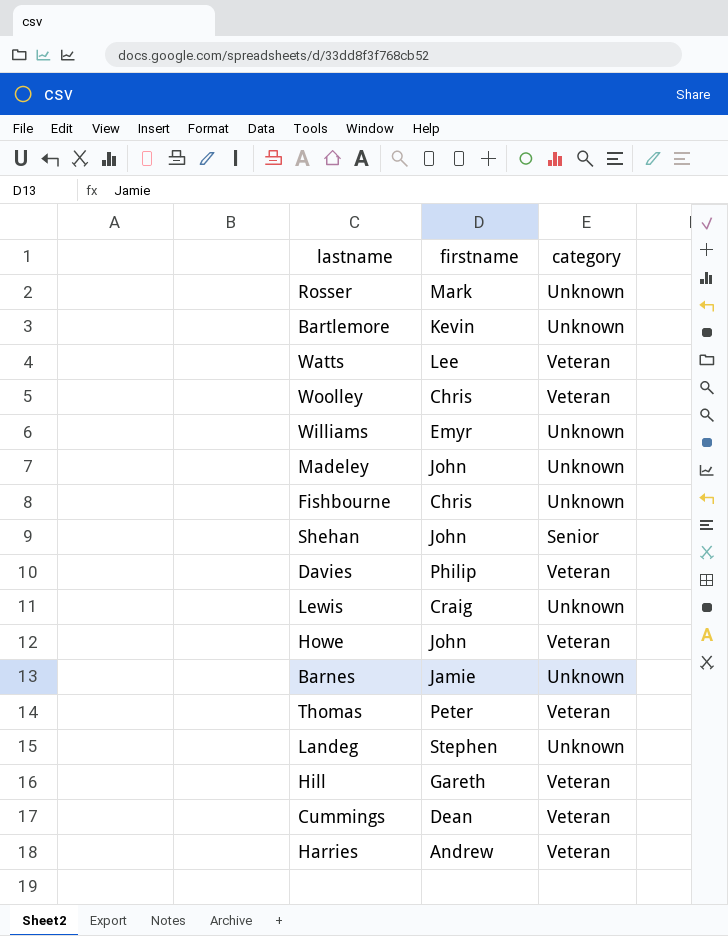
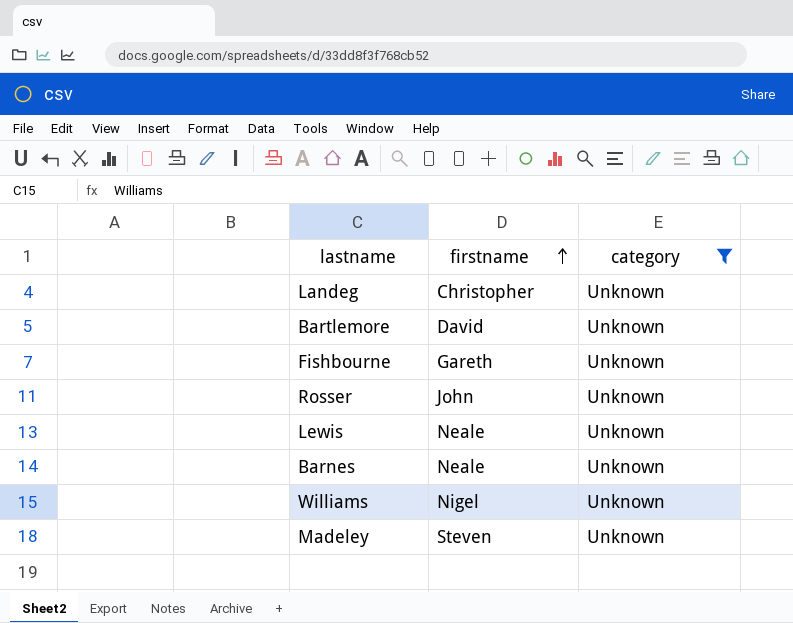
filter: none -> category = Unknown
row order: none -> firstname ascending
Landeg | firstname: Stephen -> Christopher
Bartlemore | firstname: Kevin -> David
Fishbourne | firstname: Chris -> Gareth
Rosser | firstname: Mark -> John
Lewis | firstname: Craig -> Neale
Barnes | firstname: Jamie -> Neale
Williams | firstname: Emyr -> Nigel
Madeley | firstname: John -> Steven

